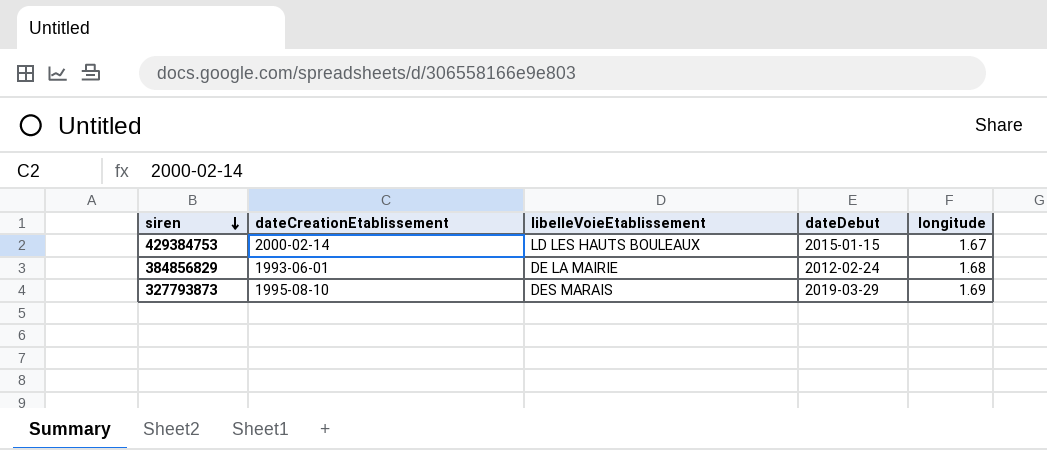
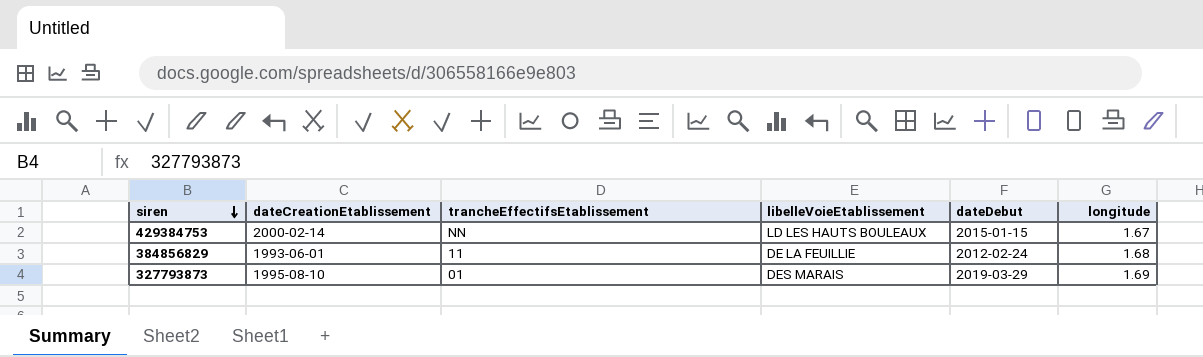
column trancheEffectifsEtablissement | position: none -> 3
384856829 | libelleVoieEtablissement: DE LA MAIRIE -> DE LA FEUILLIE

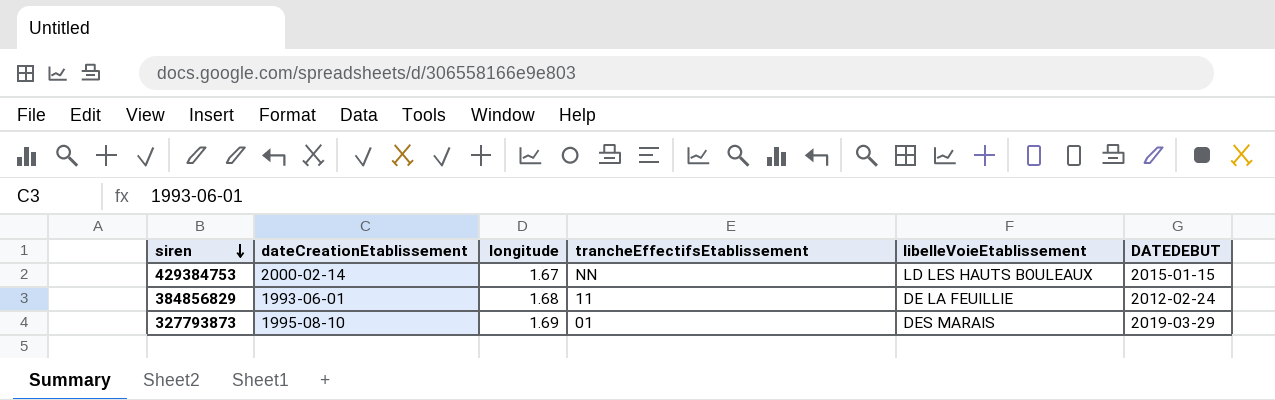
column longitude | position: 6 -> 3
column name: dateDebut -> DATEDEBUT

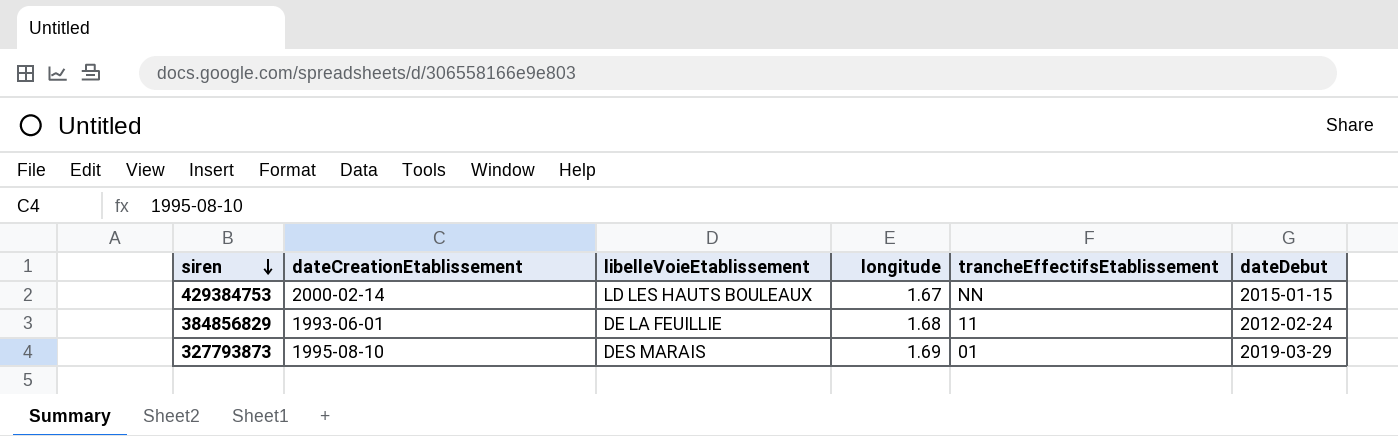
column libelleVoieEtablissement | position: 5 -> 3
column name: DATEDEBUT -> dateDebut

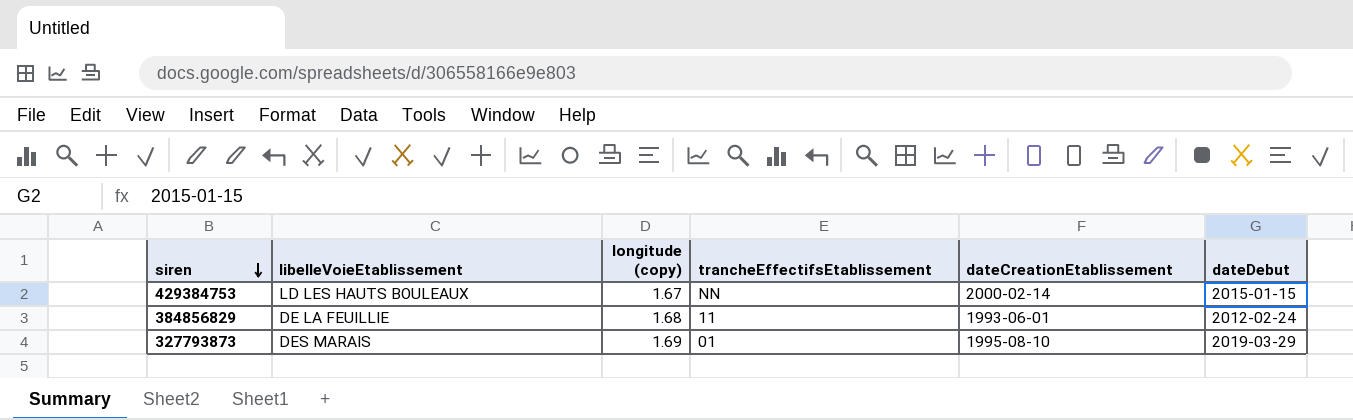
column name: longitude -> longitude (copy)
column dateCreationEtablissement | position: 2 -> 5

